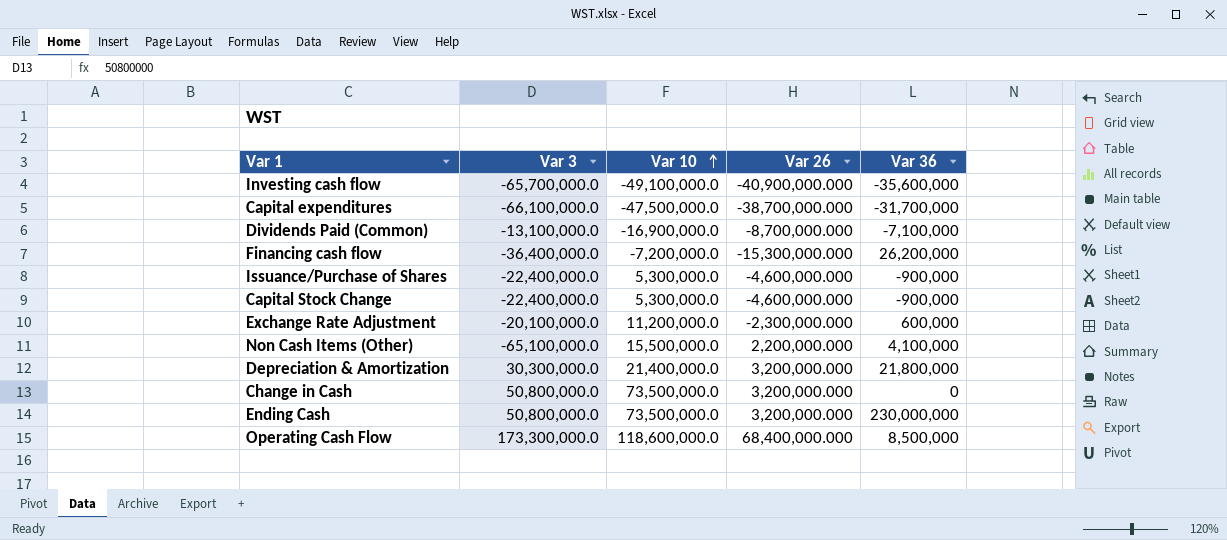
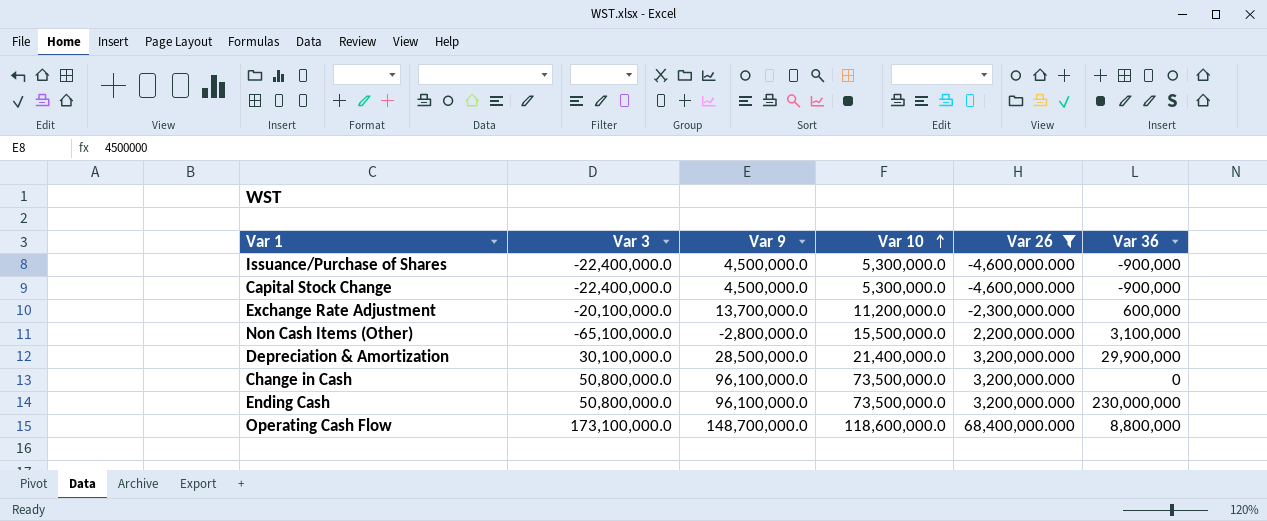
filter: none -> Var 26 >= -4,600,000.000
column Var 9 | position: none -> 3
Non Cash Items (Other) | Var 36: 4,100,000 -> 3,100,000
Depreciation & Amortization | Var 3: 30,300,000.0 -> 30,100,000.0
Depreciation & Amortization | Var 36: 21,800,000 -> 29,900,000
Operating Cash Flow | Var 3: 173,300,000.0 -> 173,100,000.0
Operating Cash Flow | Var 36: 8,500,000 -> 8,800,000

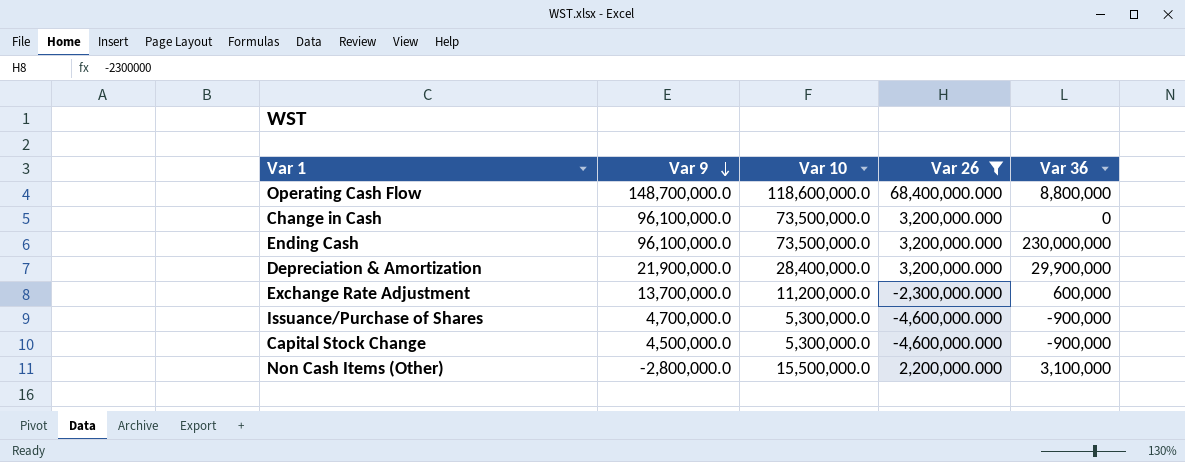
row order: Var 10 ascending -> Var 9 descending
column Var 3 | position: 2 -> none
Depreciation & Amortization | Var 9: 28,500,000.0 -> 21,900,000.0
Depreciation & Amortization | Var 10: 21,400,000.0 -> 28,400,000.0
Issuance/Purchase of Shares | Var 9: 4,500,000.0 -> 4,700,000.0

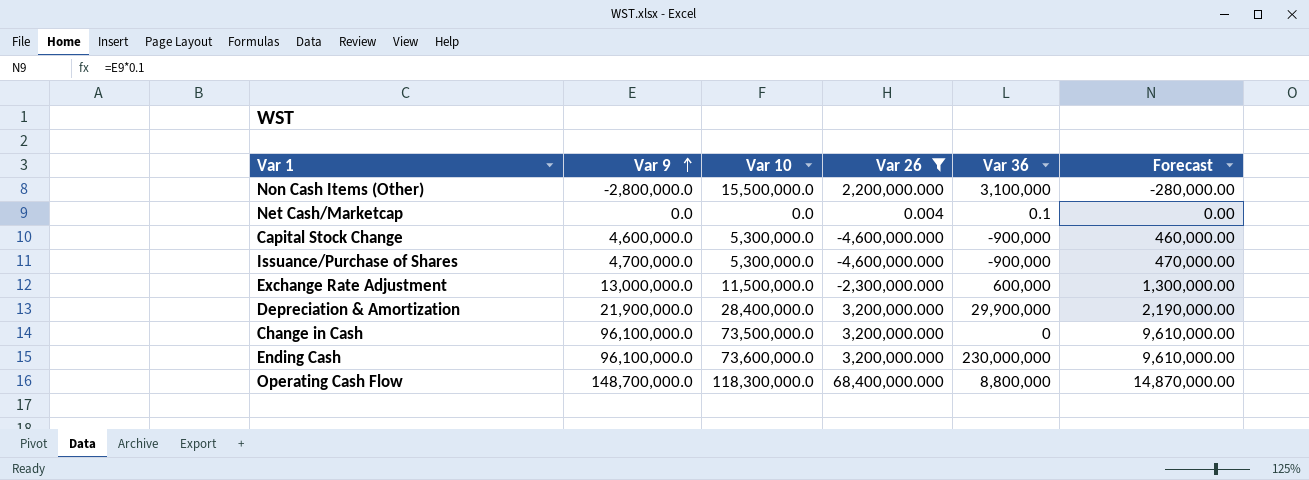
row order: Var 9 descending -> Var 9 ascending
column Forecast | formula: none -> [Var 9] * 0.1
row Net Cash/Marketcap: none -> 0.0 | 0.0 | 0.004 | 0.1 | 0.00
Capital Stock Change | Var 9: 4,500,000.0 -> 4,600,000.0
Exchange Rate Adjustment | Var 9: 13,700,000.0 -> 13,000,000.0
Exchange Rate Adjustment | Var 10: 11,200,000.0 -> 11,500,000.0
Ending Cash | Var 10: 73,500,000.0 -> 73,600,000.0
Operating Cash Flow | Var 10: 118,600,000.0 -> 118,300,000.0

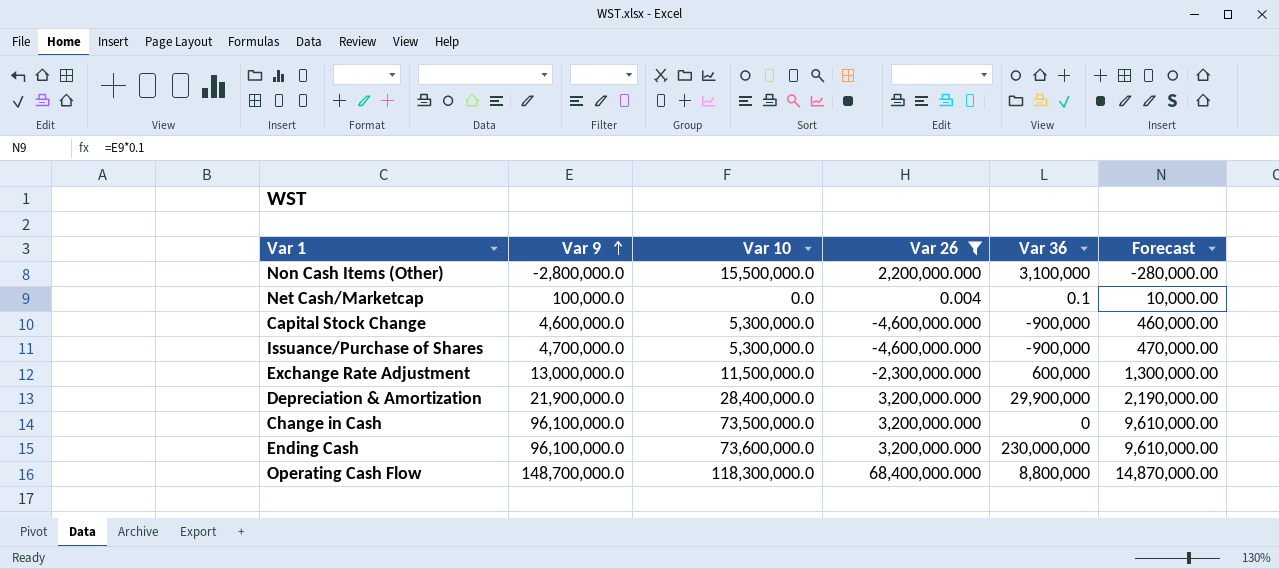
Net Cash/Marketcap | Var 9: 0.0 -> 100,000.0
Net Cash/Marketcap | Forecast: 0.00 -> 10,000.00

